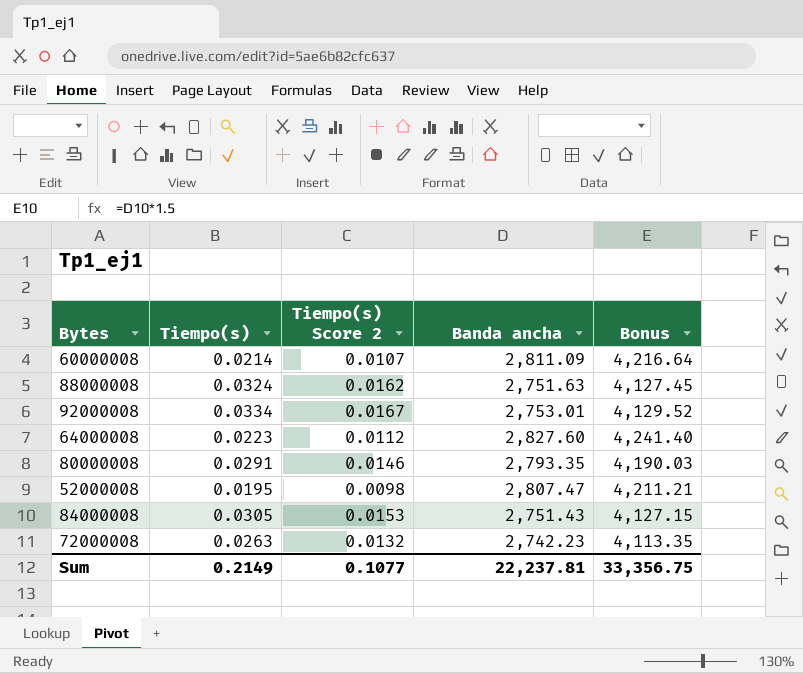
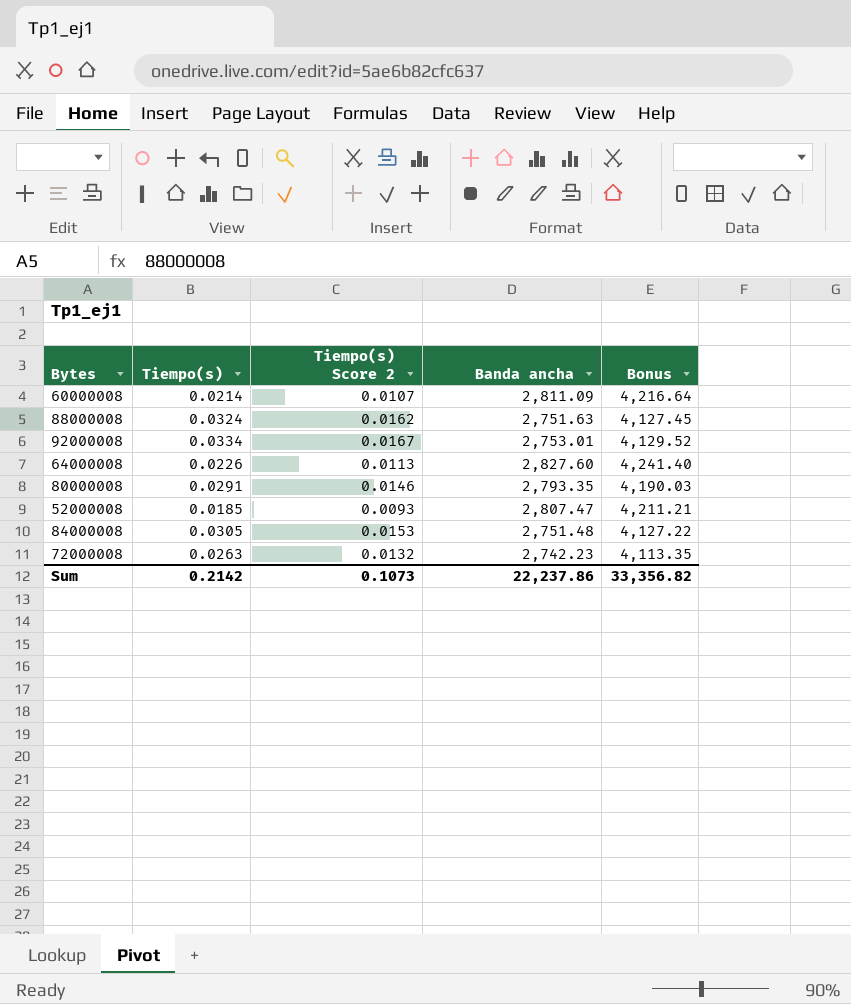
64000008 | Tiempo(s): 0.0223 -> 0.0226
64000008 | Tiempo(s) Score 2: 0.0112 -> 0.0113
52000008 | Tiempo(s): 0.0195 -> 0.0185
52000008 | Tiempo(s) Score 2: 0.0098 -> 0.0093
84000008 | Banda ancha: 2,751.43 -> 2,751.48
84000008 | Bonus: 4,127.15 -> 4,127.22
Sum | Tiempo(s): 0.2149 -> 0.2142
Sum | Tiempo(s) Score 2: 0.1077 -> 0.1073
Sum | Banda ancha: 22,237.81 -> 22,237.86
Sum | Bonus: 33,356.75 -> 33,356.82

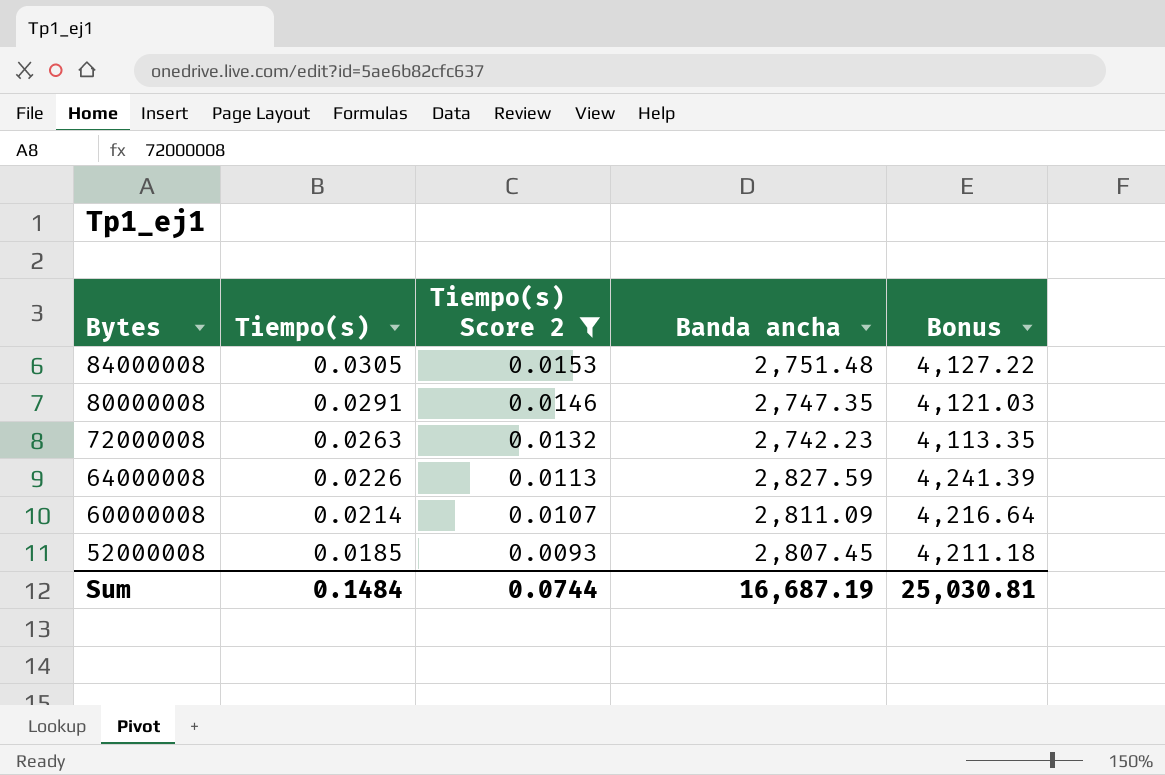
filter: none -> Tiempo(s) Score 2 <= 0.0153
row order: none -> Bytes descending
80000008 | Banda ancha: 2,793.35 -> 2,747.35
80000008 | Bonus: 4,190.03 -> 4,121.03
64000008 | Banda ancha: 2,827.60 -> 2,827.59
64000008 | Bonus: 4,241.40 -> 4,241.39
52000008 | Banda ancha: 2,807.47 -> 2,807.45
52000008 | Bonus: 4,211.21 -> 4,211.18
Sum | Tiempo(s): 0.2142 -> 0.1484
Sum | Tiempo(s) Score 2: 0.1073 -> 0.0744
Sum | Banda ancha: 22,237.86 -> 16,687.19
Sum | Bonus: 33,356.82 -> 25,030.81

